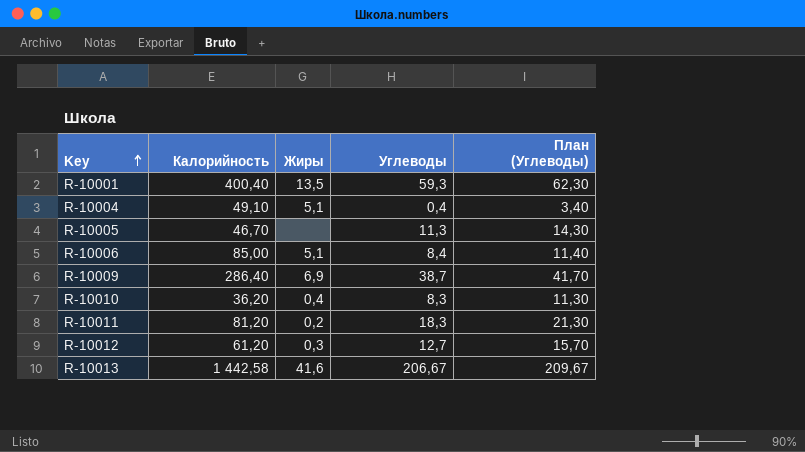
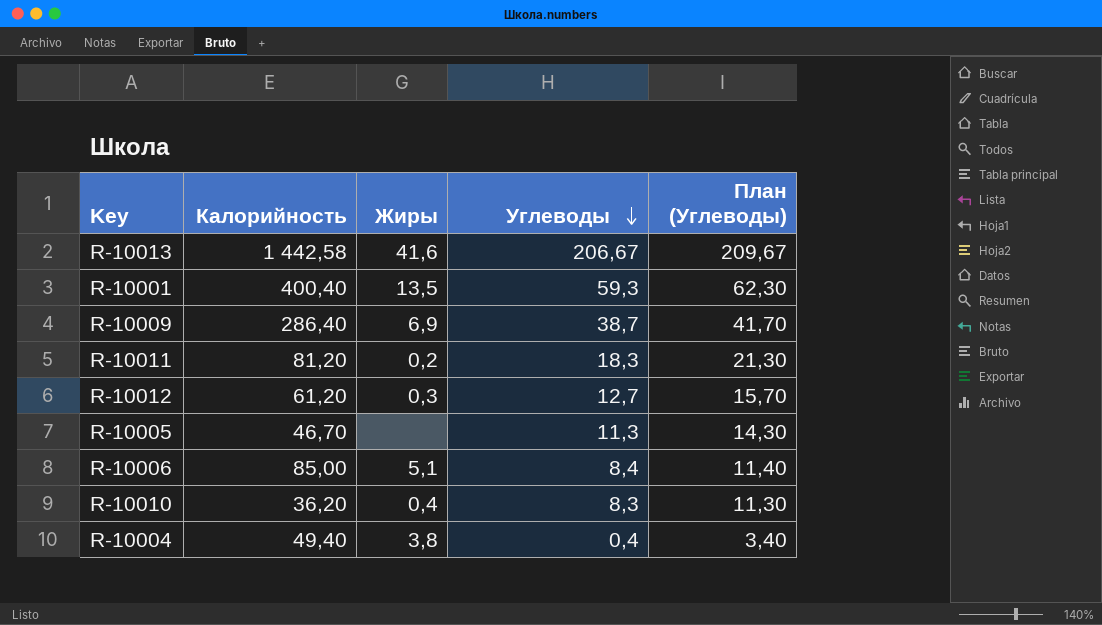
row order: Key ascending -> Углеводы descending
R-10004 | Калорийность: 49,10 -> 49,40
R-10004 | Жиры: 5,1 -> 3,8

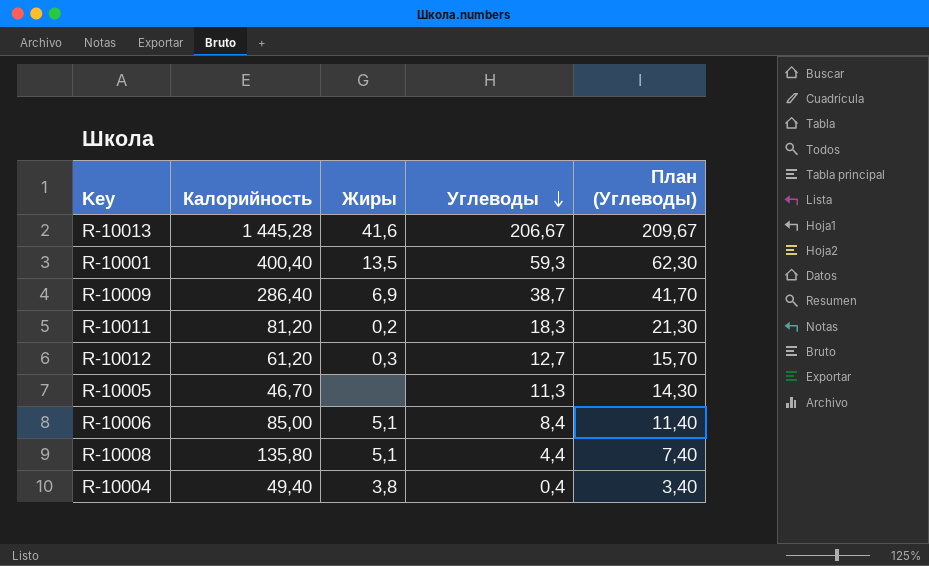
row R-10010: 36,20 | 0,4 | 8,3 | 11,30 -> none
R-10013 | Калорийность: 1 442,58 -> 1 445,28
row R-10008: none -> 135,80 | 5,1 | 4,4 | 7,40

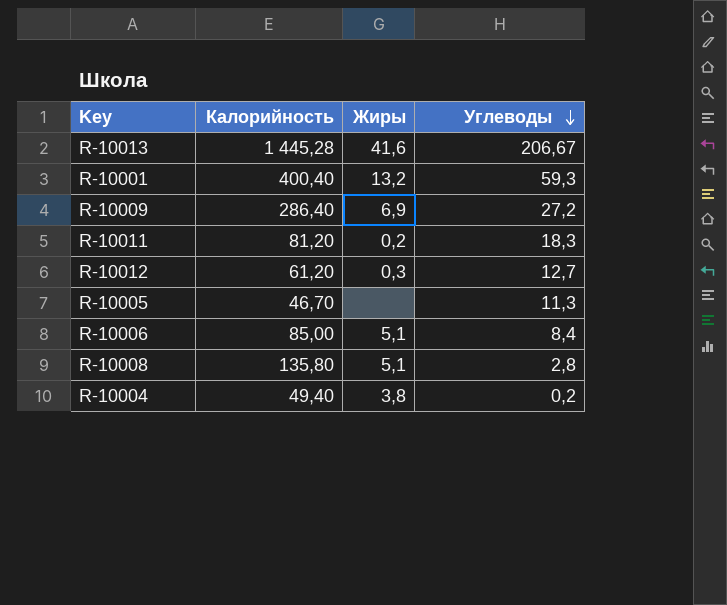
column План (Углеводы) | formula: [Углеводы] + 3 -> none
R-10001 | Жиры: 13,5 -> 13,2
R-10009 | Углеводы: 38,7 -> 27,2
R-10008 | Углеводы: 4,4 -> 2,8
R-10004 | Углеводы: 0,4 -> 0,2

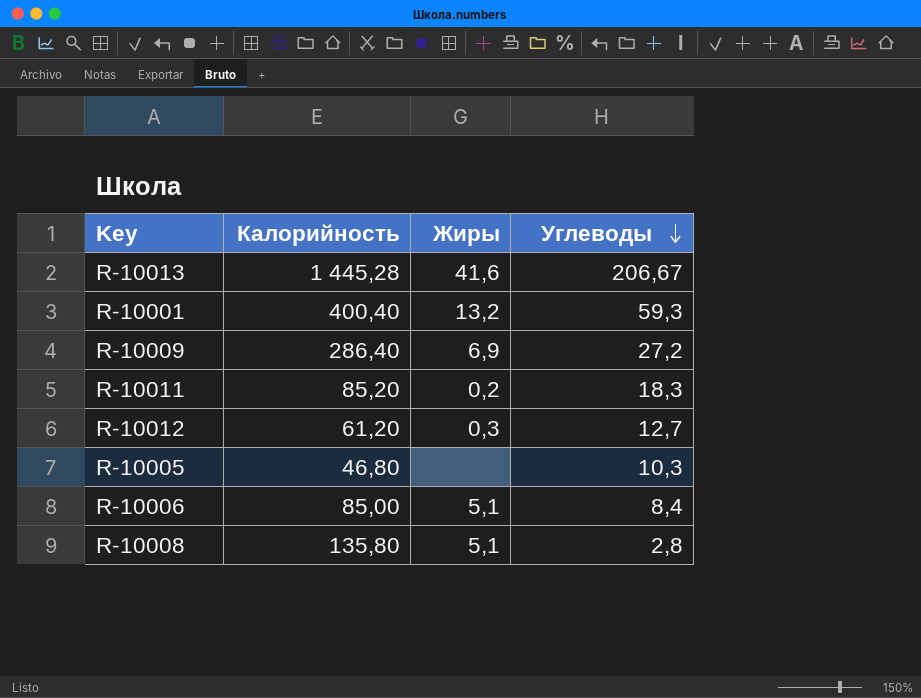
row R-10004: 49,40 | 3,8 | 0,2 -> none
R-10011 | Калорийность: 81,20 -> 85,20
R-10005 | Калорийность: 46,70 -> 46,80
R-10005 | Углеводы: 11,3 -> 10,3

